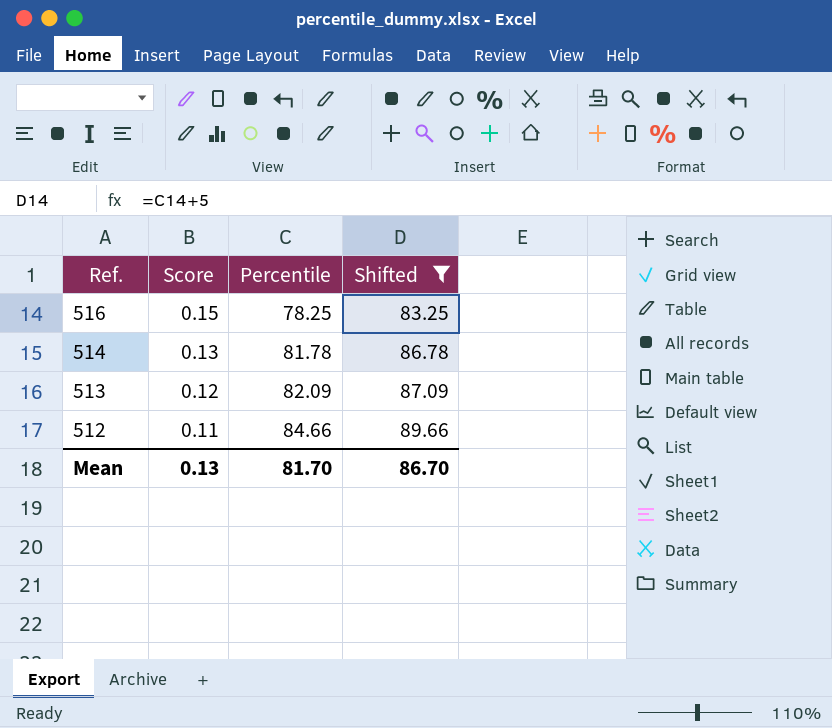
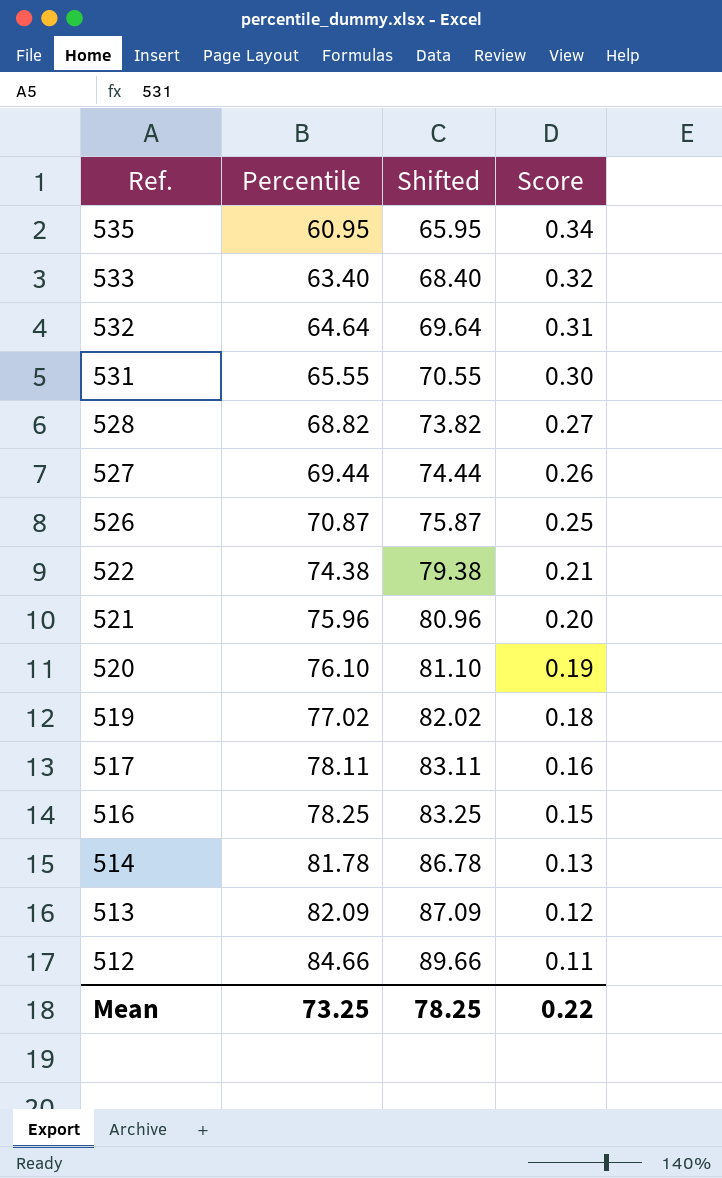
filter: Shifted >= 83.25 -> none
column Score | position: 2 -> 4
Mean | Percentile: 81.70 -> 73.25
Mean | Shifted: 86.70 -> 78.25
Mean | Score: 0.13 -> 0.22

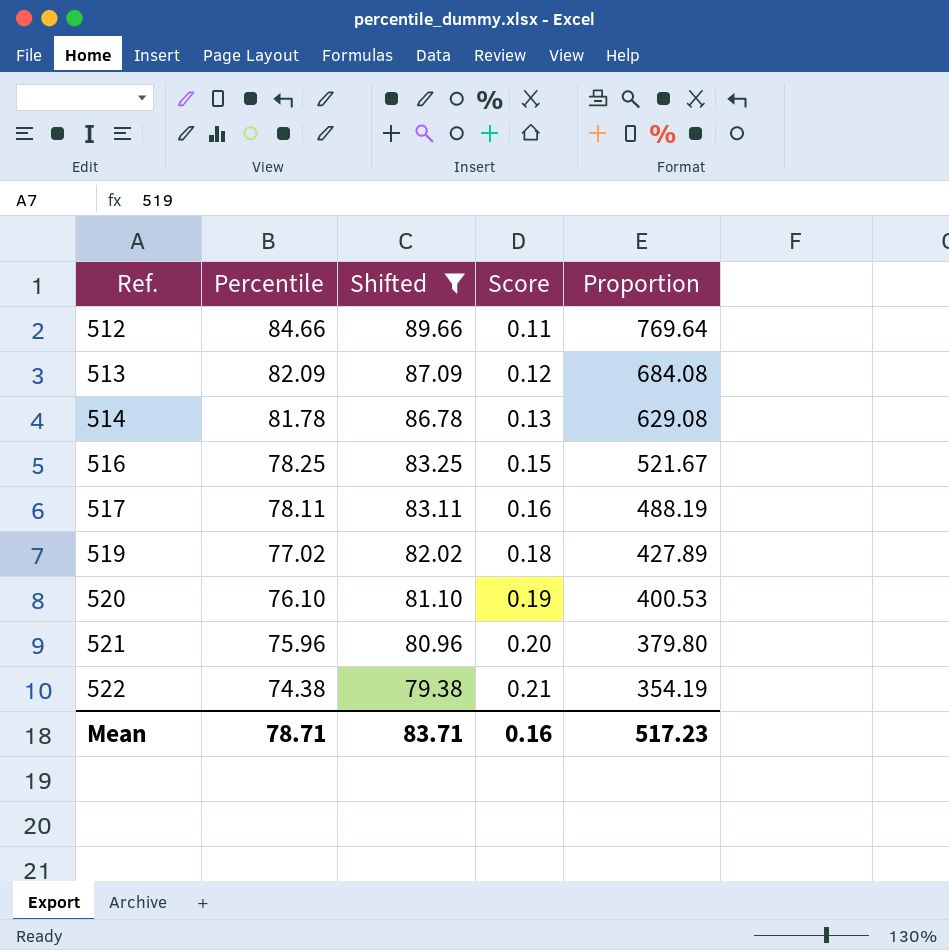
filter: none -> Shifted >= 79.38
row order: Ref. descending -> Ref. ascending
column Proportion | formula: none -> [Percentile] / [Score]
Mean | Percentile: 73.25 -> 78.71
Mean | Shifted: 78.25 -> 83.71
Mean | Score: 0.22 -> 0.16

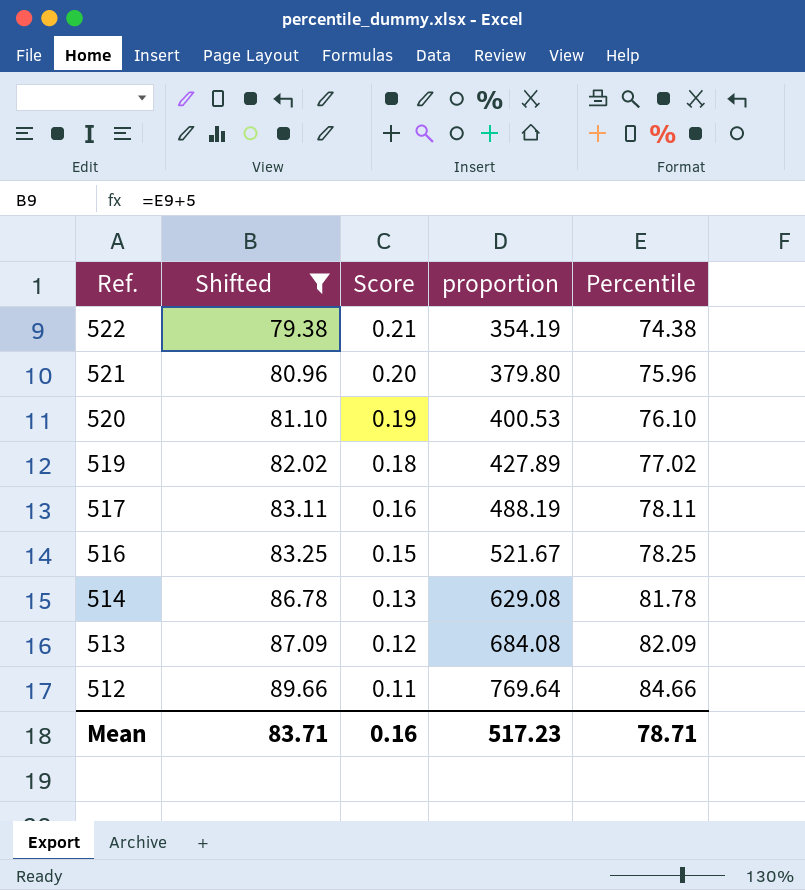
row order: Ref. ascending -> Ref. descending
column name: Proportion -> proportion
column Percentile | position: 2 -> 5

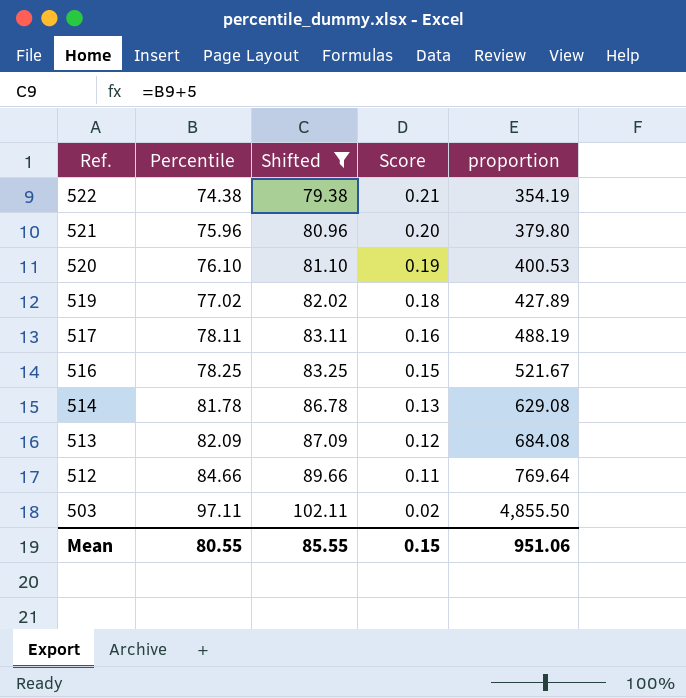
column Percentile | position: 5 -> 2
row 503: none -> 97.11 | 102.11 | 0.02 | 4,855.50
Mean | Percentile: 78.71 -> 80.55
Mean | Shifted: 83.71 -> 85.55
Mean | Score: 0.16 -> 0.15
Mean | proportion: 517.23 -> 951.06

